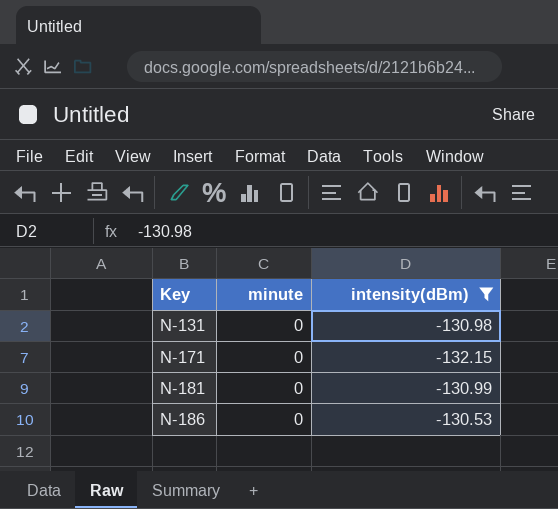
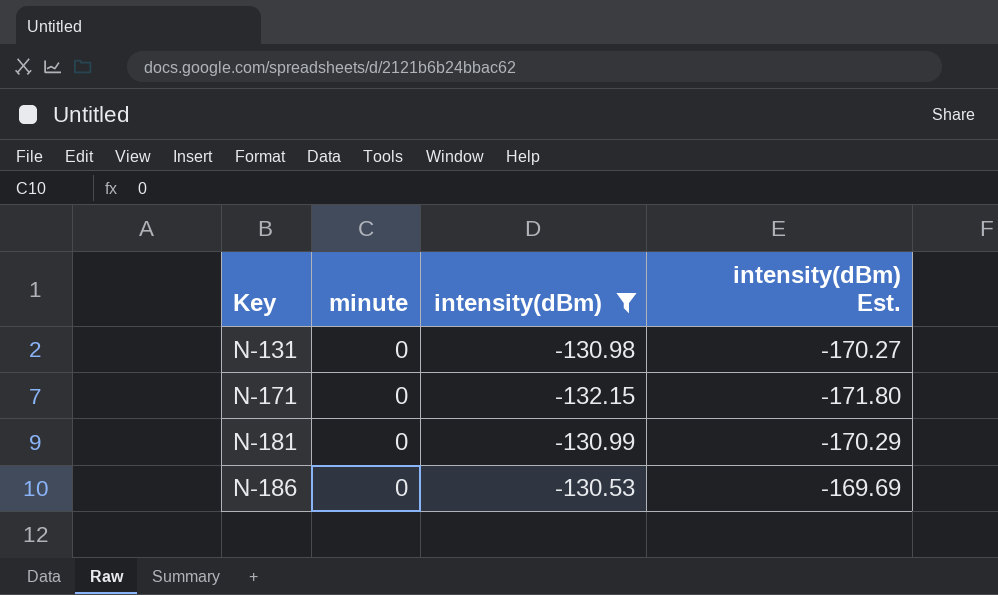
column intensity(dBm) Est. | formula: none -> [intensity(dBm)] * 1.3

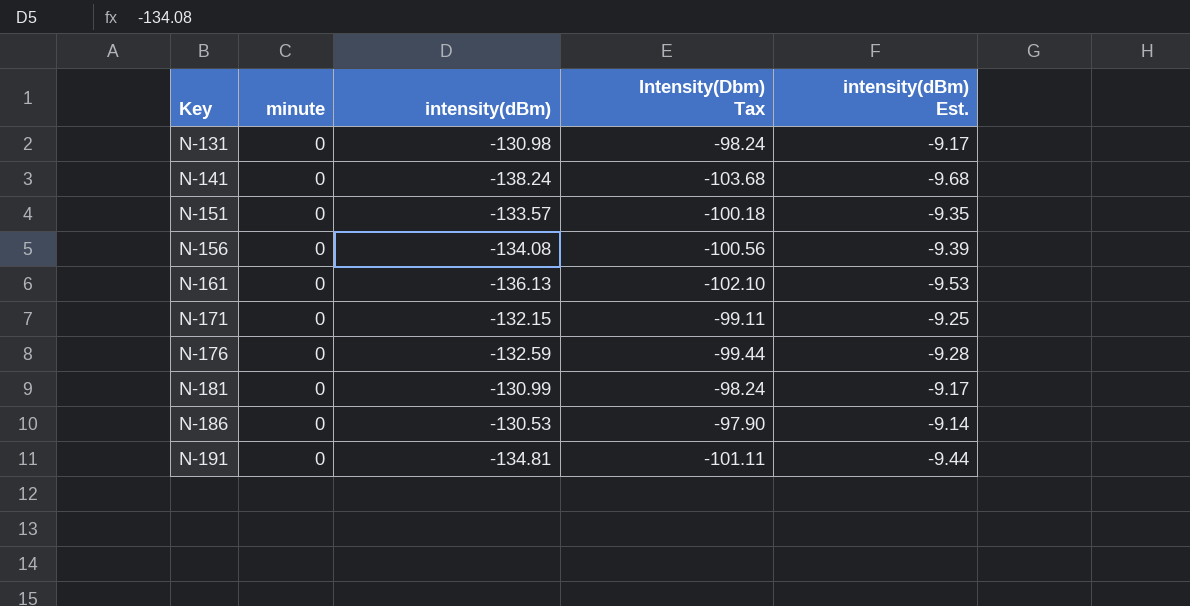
filter: intensity(dBm) >= -132.15 -> none
column Intensity(Dbm) Tax | formula: none -> [intensity(dBm)] * 0.75
column intensity(dBm) Est. | formula: [intensity(dBm)] * 1.3 -> [intensity(dBm)] * 0.07

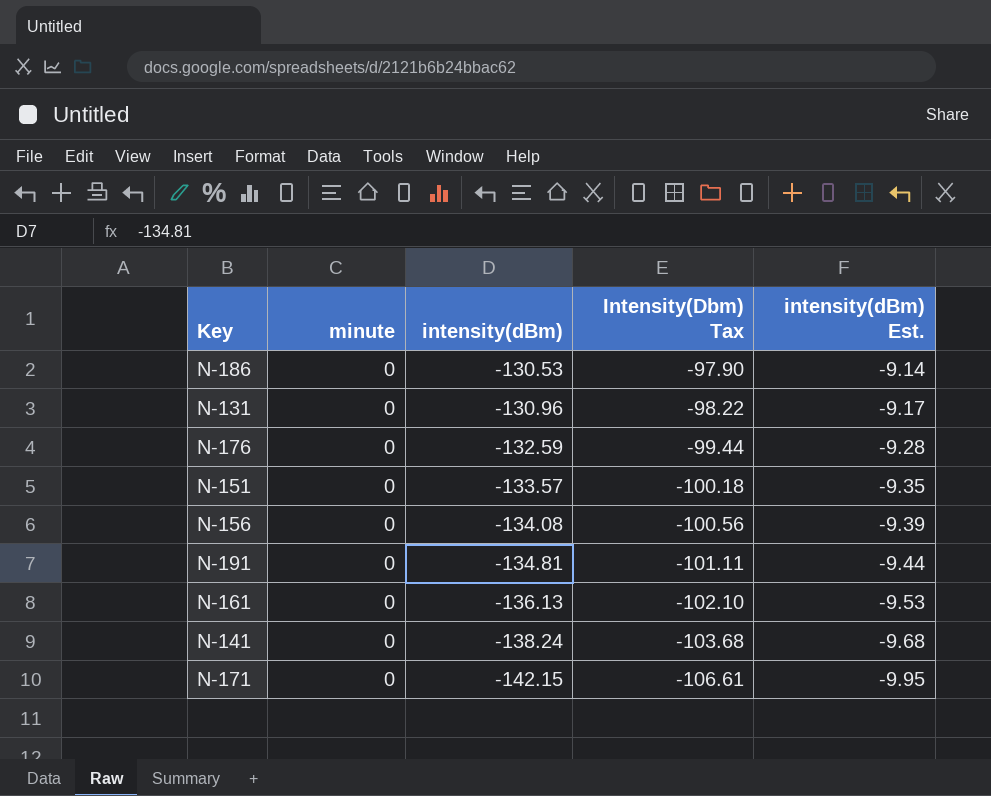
row order: Key ascending -> intensity(dBm) descending
row N-181: 0 | -130.99 | -98.24 | -9.17 -> none
N-131 | intensity(dBm): -130.98 -> -130.96
N-131 | Intensity(Dbm) Tax: -98.24 -> -98.22
N-171 | intensity(dBm): -132.15 -> -142.15
N-171 | Intensity(Dbm) Tax: -99.11 -> -106.61
N-171 | intensity(dBm) Est.: -9.25 -> -9.95

